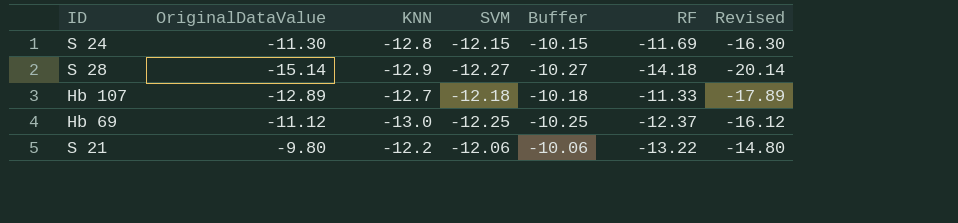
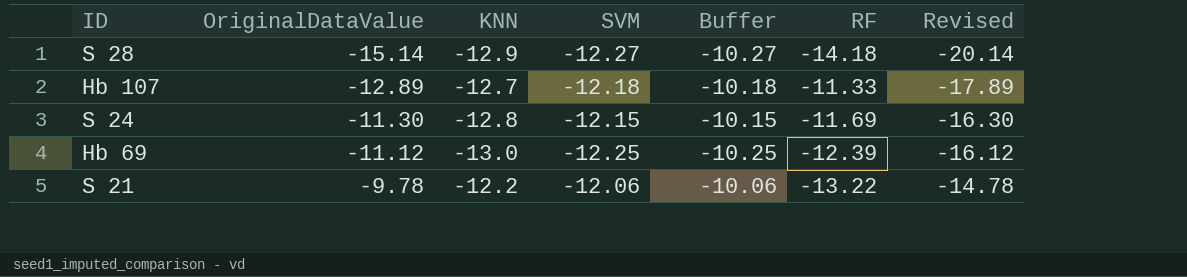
row order: none -> OriginalDataValue ascending
Hb 69 | RF: -12.37 -> -12.39
S 21 | OriginalDataValue: -9.80 -> -9.78
S 21 | Revised: -14.80 -> -14.78

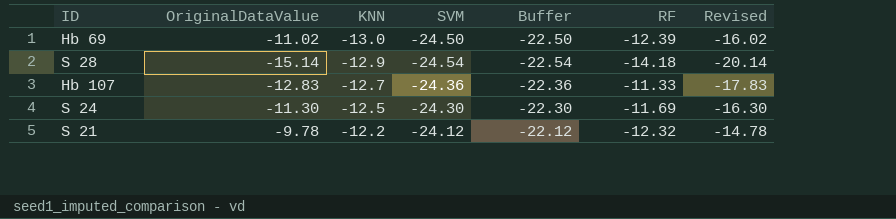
row order: OriginalDataValue ascending -> KNN ascending
Hb 69 | OriginalDataValue: -11.12 -> -11.02
Hb 69 | SVM: -12.25 -> -24.50
Hb 69 | Buffer: -10.25 -> -22.50
Hb 69 | Revised: -16.12 -> -16.02
S 28 | SVM: -12.27 -> -24.54
S 28 | Buffer: -10.27 -> -22.54
Hb 107 | OriginalDataValue: -12.89 -> -12.83
Hb 107 | SVM: -12.18 -> -24.36
Hb 107 | Buffer: -10.18 -> -22.36
Hb 107 | Revised: -17.89 -> -17.83
S 24 | KNN: -12.8 -> -12.5
S 24 | SVM: -12.15 -> -24.30
S 24 | Buffer: -10.15 -> -22.30
S 21 | SVM: -12.06 -> -24.12
S 21 | Buffer: -10.06 -> -22.12
S 21 | RF: -13.22 -> -12.32

